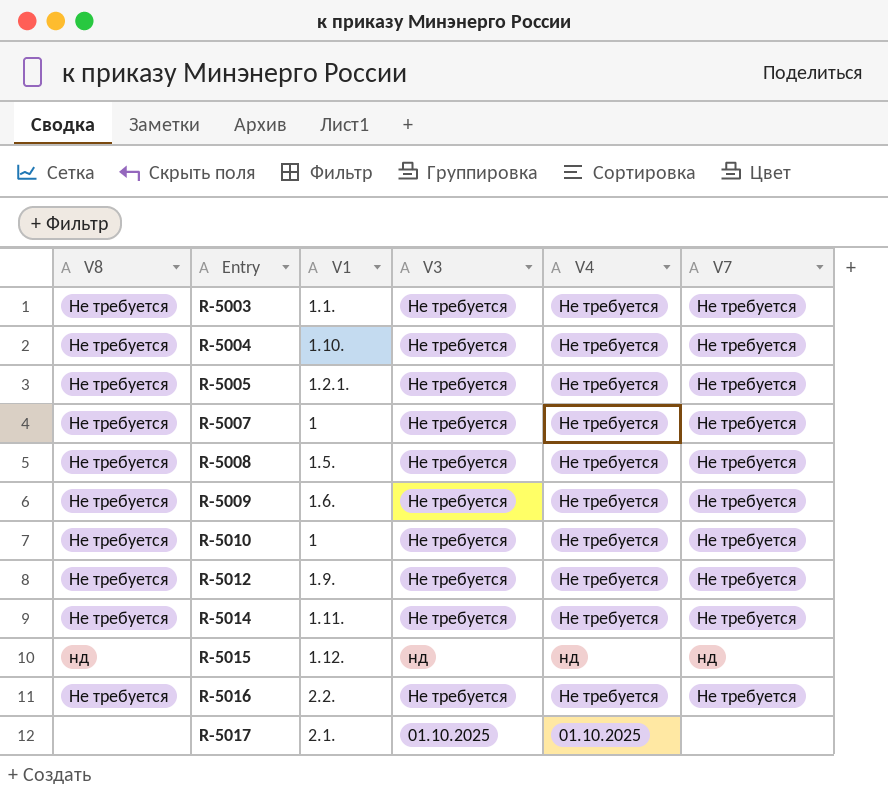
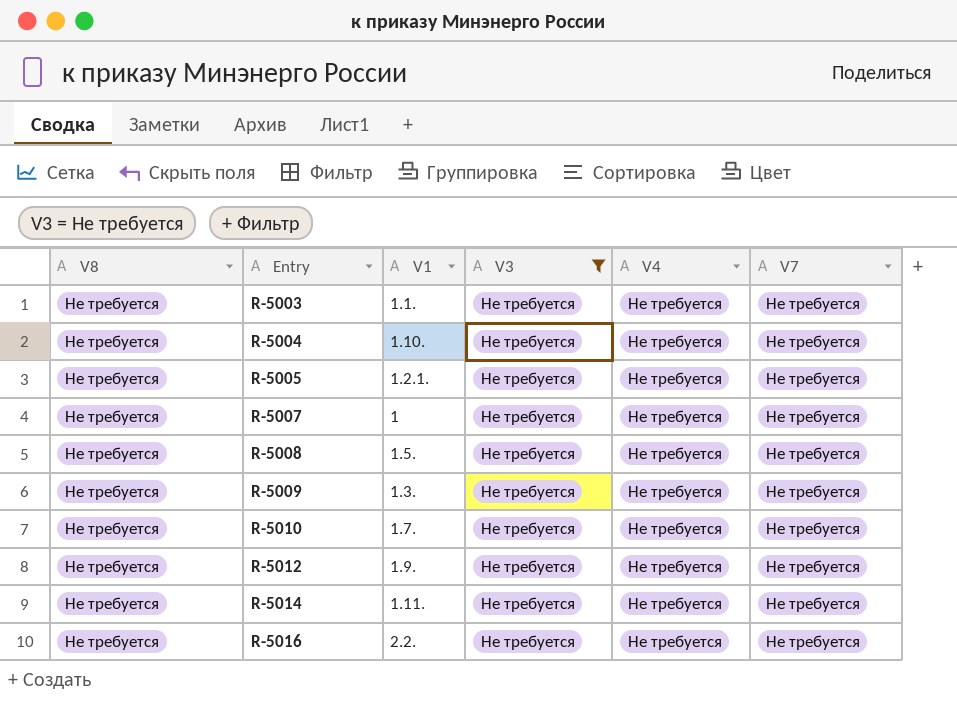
filter: none -> V3 = Не требуется
R-5009 | V1: 1.6. -> 1.3.
R-5010 | V1: 1 -> 1.7.

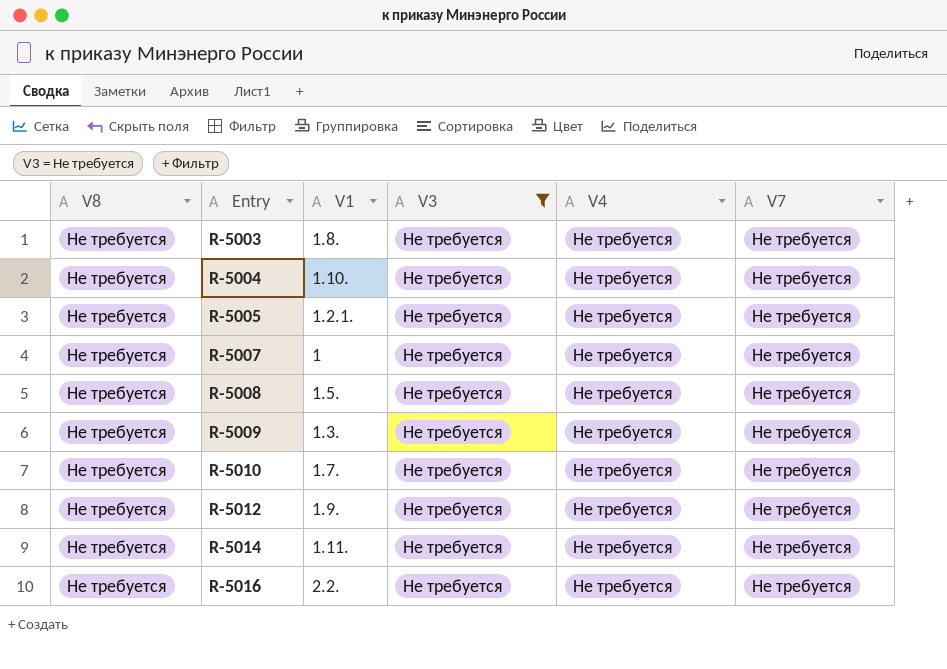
R-5003 | V1: 1.1. -> 1.8.

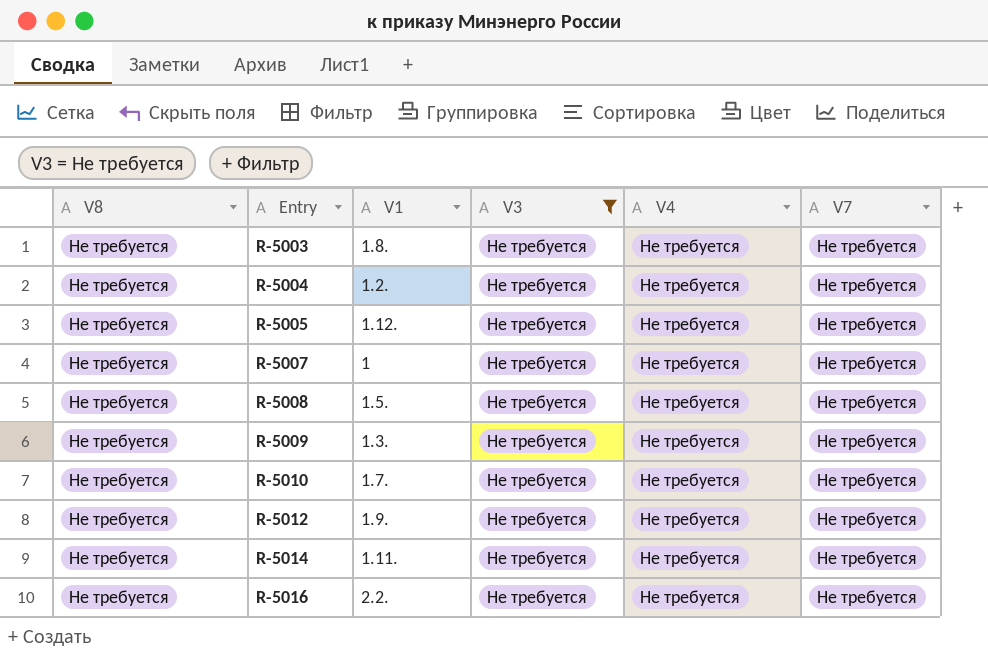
R-5004 | V1: 1.10. -> 1.2.
R-5005 | V1: 1.2.1. -> 1.12.

